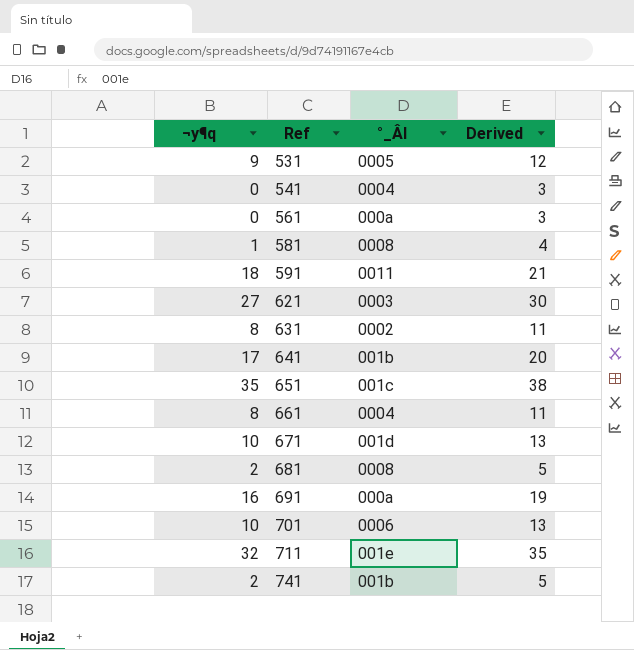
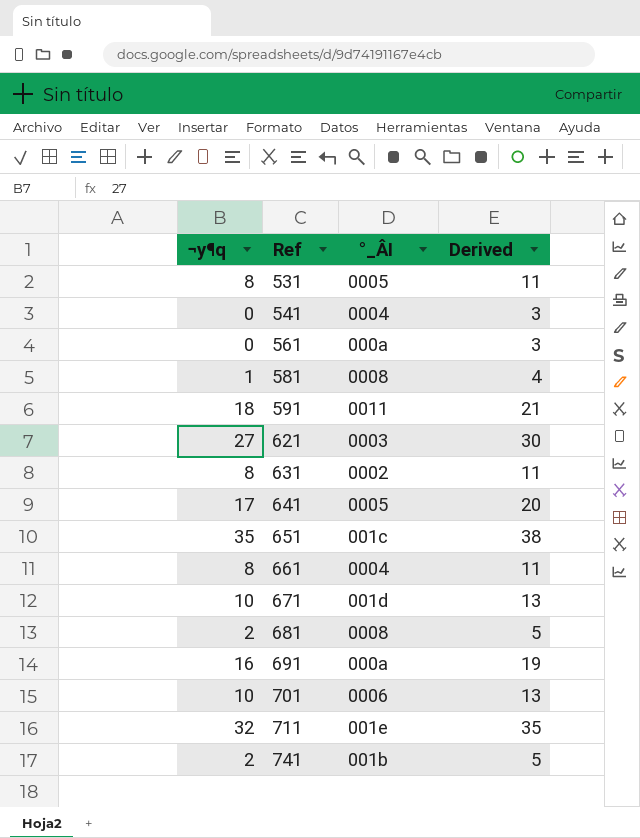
531 | ¬y¶q: 9 -> 8
531 | Derived: 12 -> 11
641 | °_ÂI: 001b -> 0005

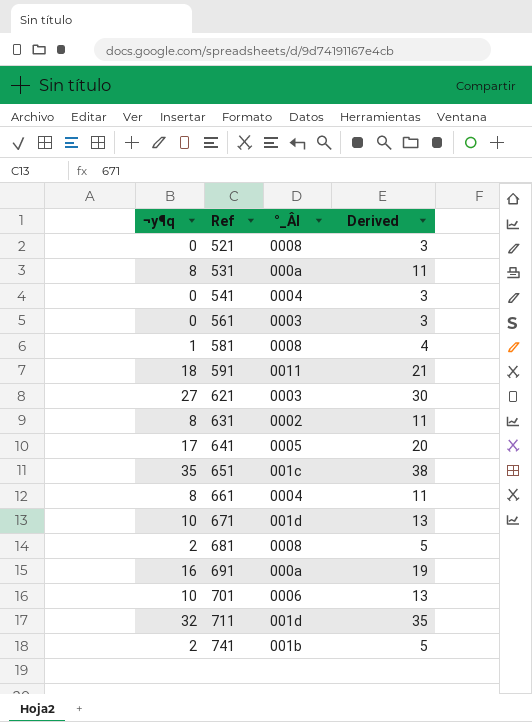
row 521: none -> 0 | 0008 | 3
531 | °_ÂI: 0005 -> 000a
561 | °_ÂI: 000a -> 0003
711 | °_ÂI: 001e -> 001d

